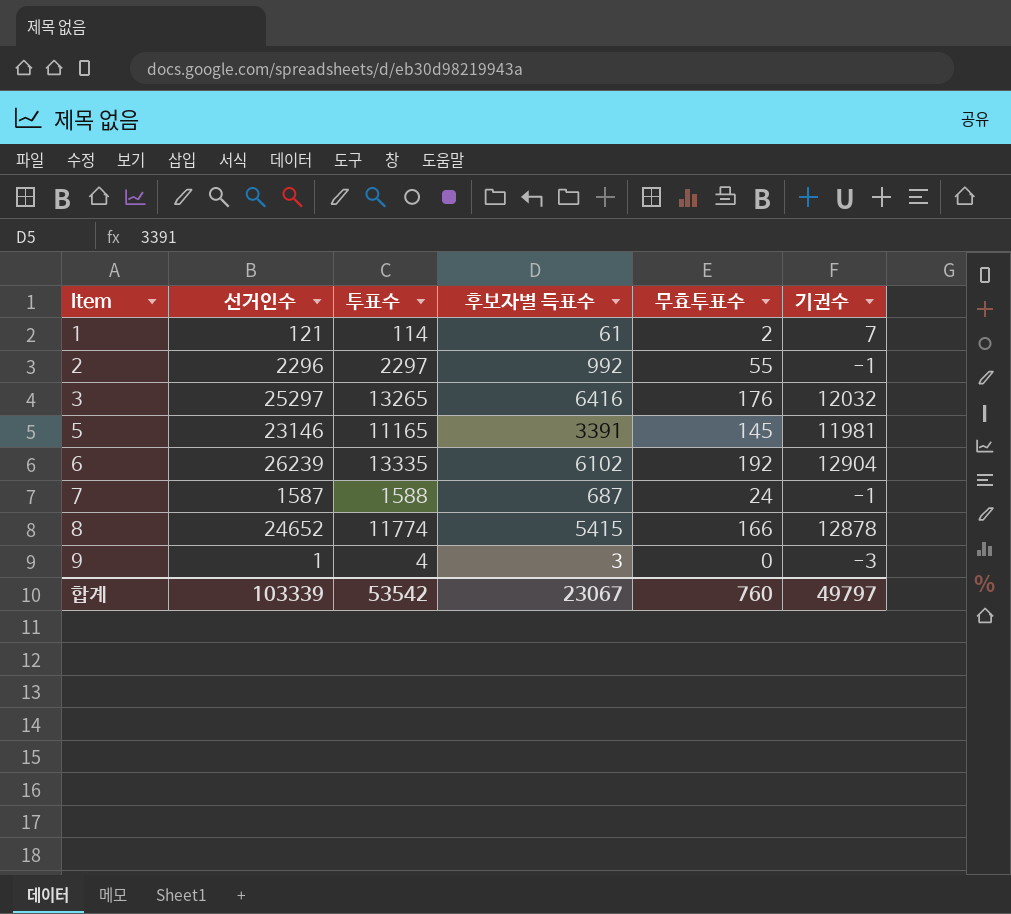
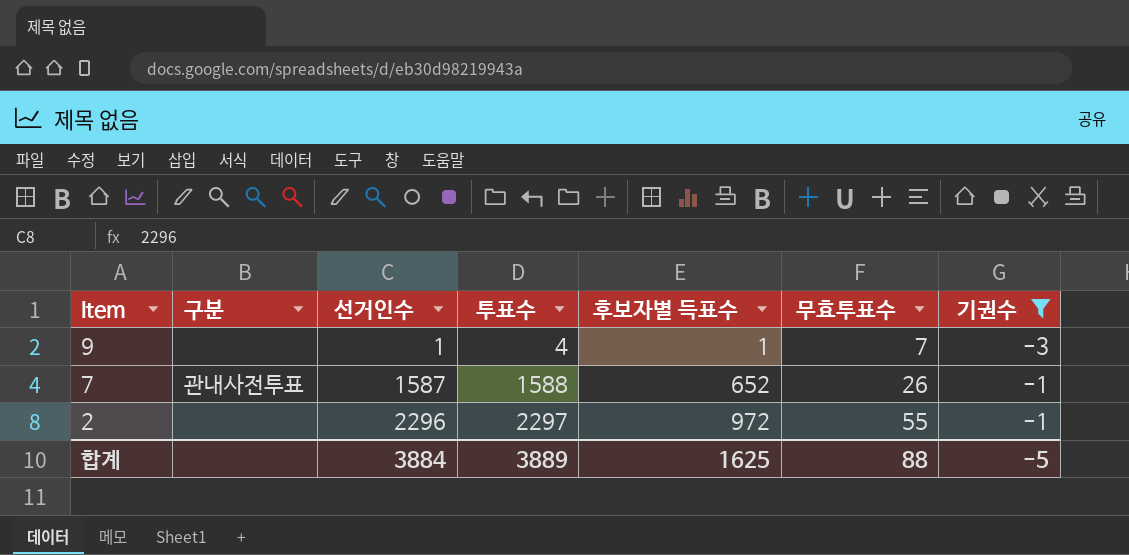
filter: none -> 기권수 <= -1
row order: Item ascending -> Item descending
column 구분 | position: none -> 2
9 | 후보자별 득표수: 3 -> 1
9 | 무효투표수: 0 -> 7
7 | 후보자별 득표수: 687 -> 652
7 | 무효투표수: 24 -> 26
2 | 후보자별 득표수: 992 -> 972
합계 | 선거인수: 103339 -> 3884
합계 | 투표수: 53542 -> 3889
합계 | 후보자별 득표수: 23067 -> 1625
합계 | 무효투표수: 760 -> 88
합계 | 기권수: 49797 -> -5

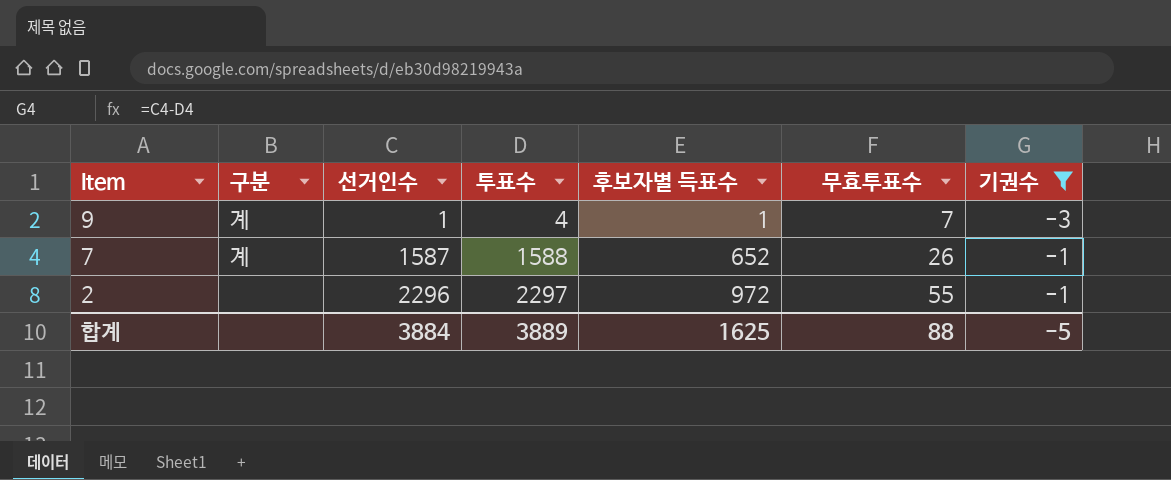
9 | 구분: none -> 계
7 | 구분: 관내사전투표 -> 계

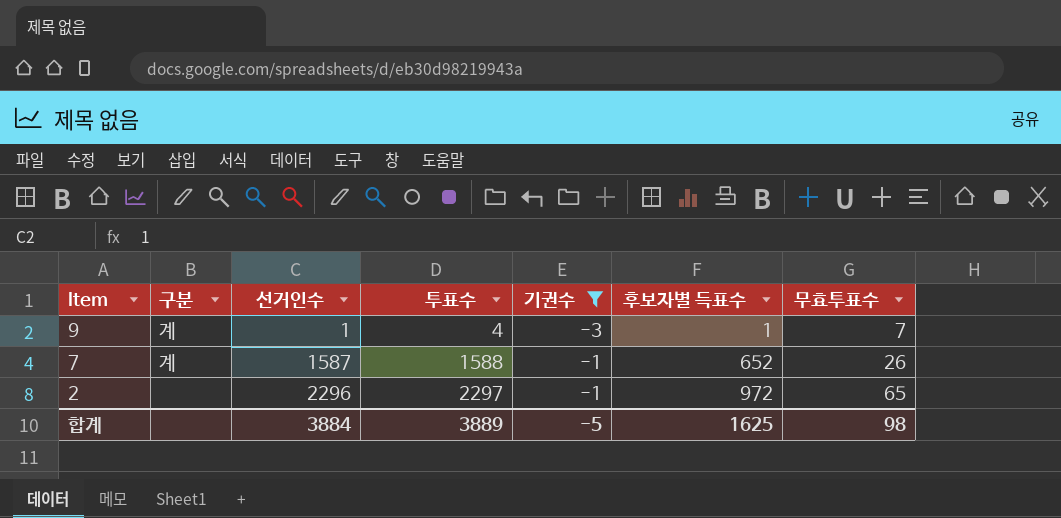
column 기권수 | position: 7 -> 5
2 | 무효투표수: 55 -> 65
합계 | 무효투표수: 88 -> 98

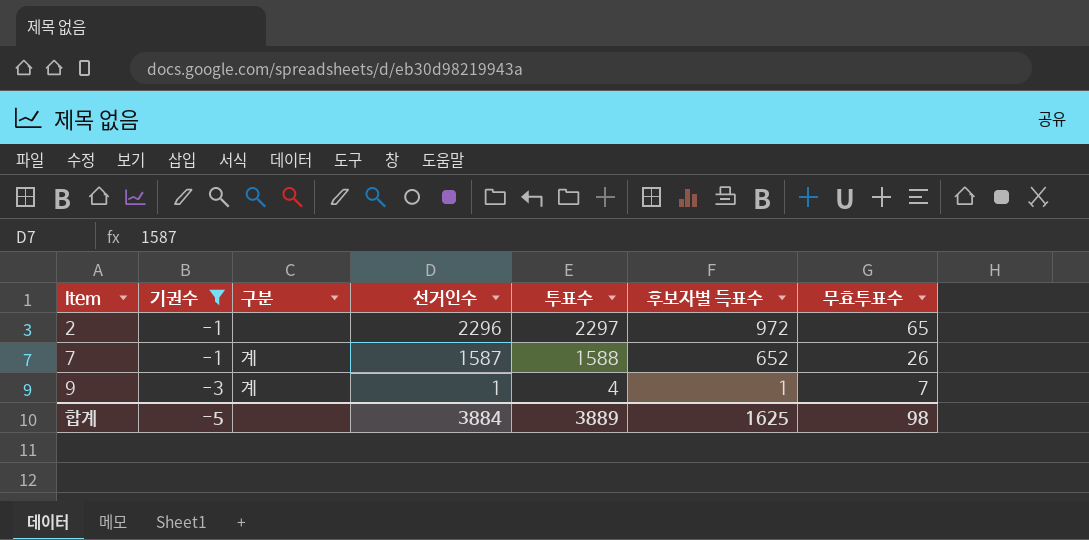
row order: Item descending -> Item ascending
column 기권수 | position: 5 -> 2

